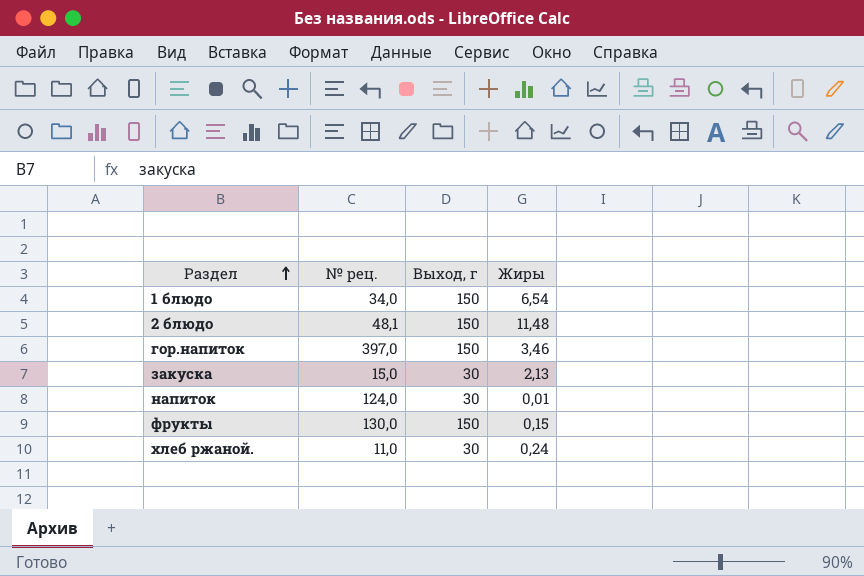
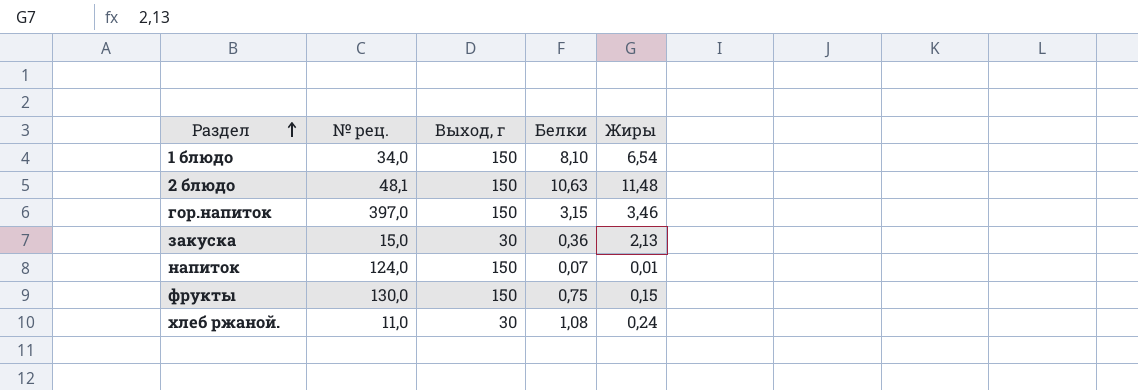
column Белки | position: none -> 4
напиток | Выход, г: 30 -> 150

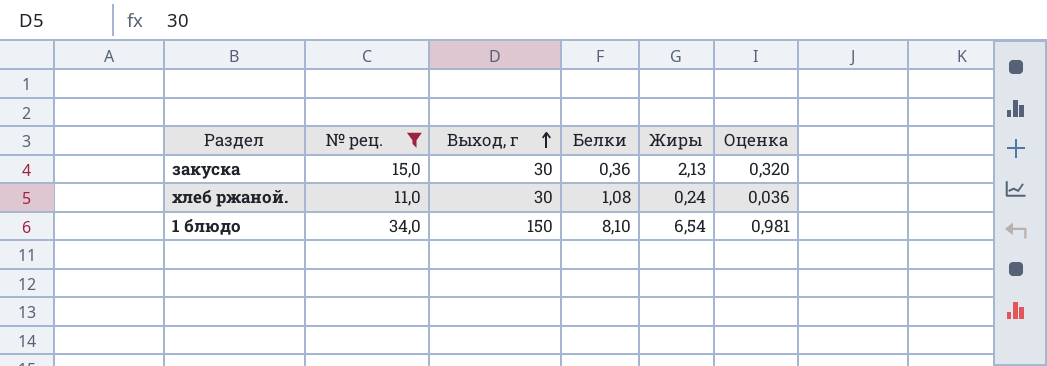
filter: none -> № рец. <= 34,0
row order: Раздел ascending -> Выход, г ascending
column Оценка | formula: none -> [Жиры] * 0,15

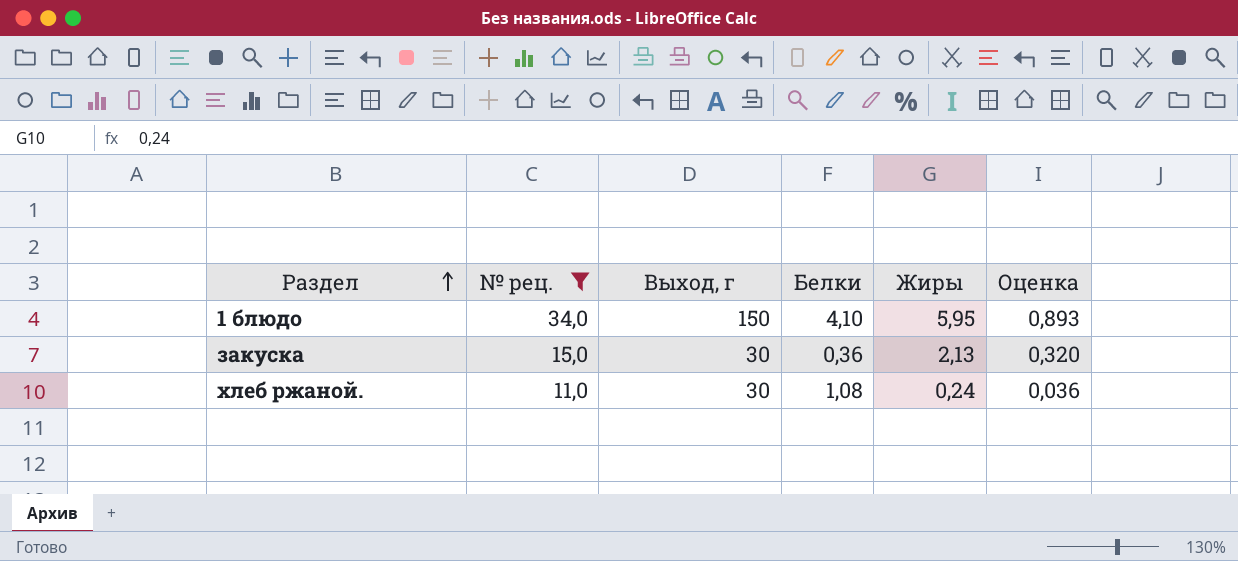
row order: Выход, г ascending -> Раздел ascending
1 блюдо | Белки: 8,10 -> 4,10
1 блюдо | Жиры: 6,54 -> 5,95
1 блюдо | Оценка: 0,981 -> 0,893

